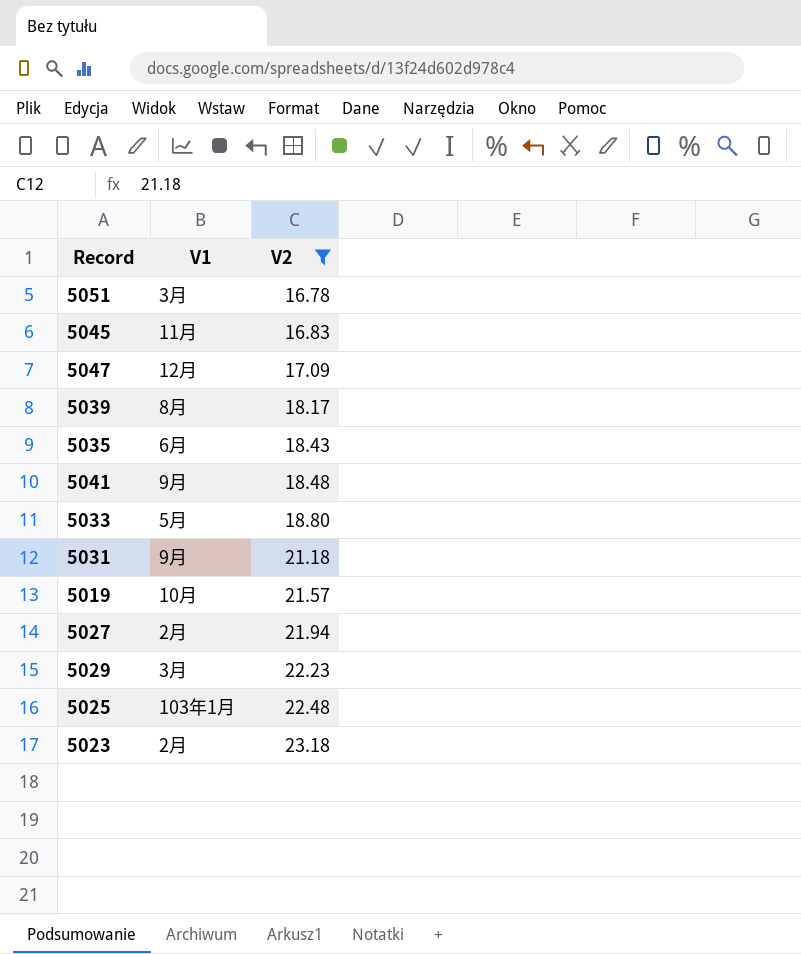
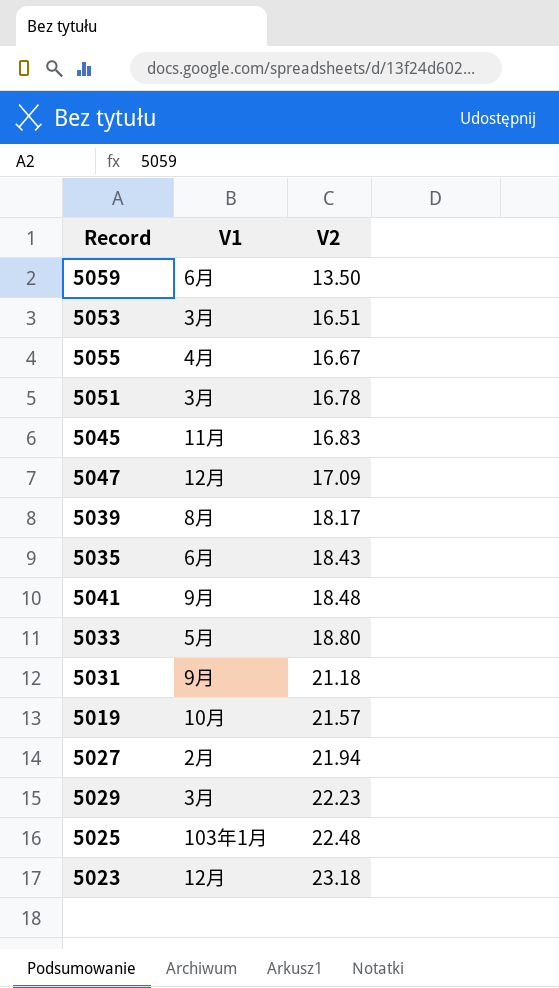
filter: V2 >= 16.78 -> none
5023 | V1: 2月 -> 12月

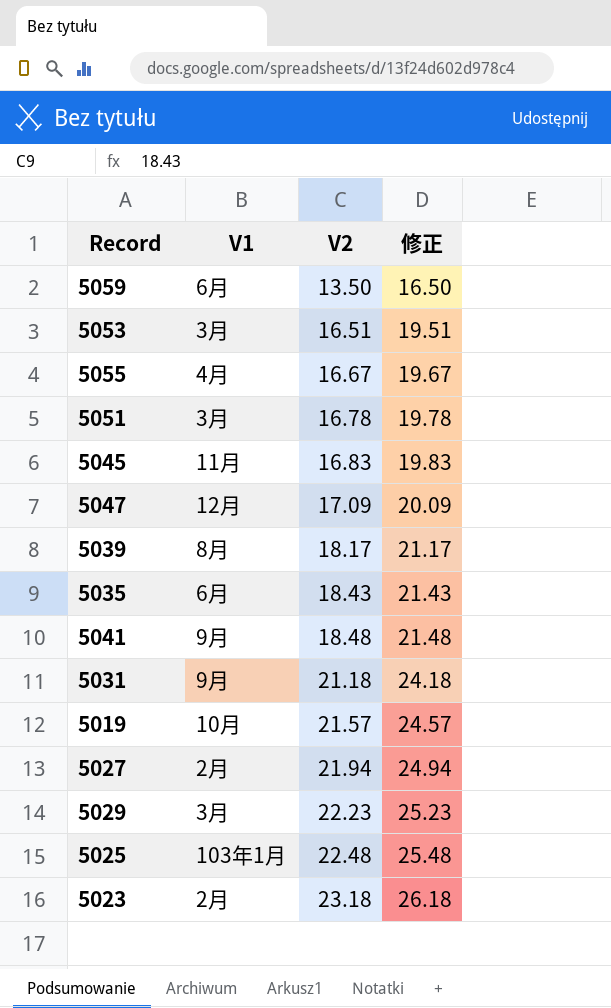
column 修正 | formula: none -> [V2] + 3
row 5033: 5月 | 18.80 -> none
5023 | V1: 12月 -> 2月

